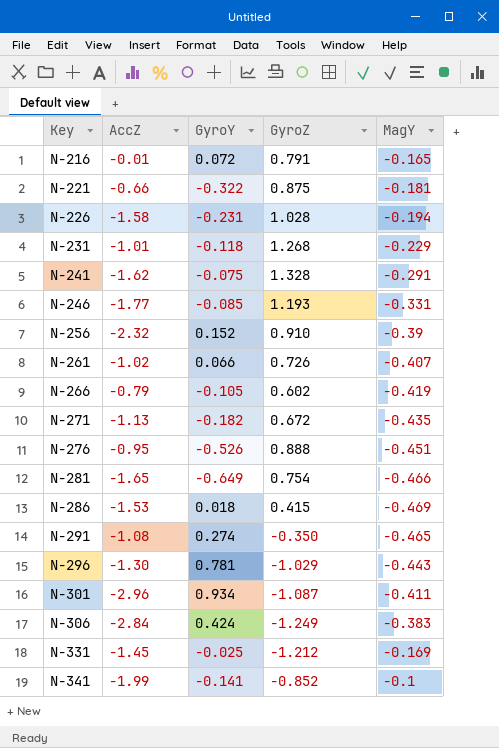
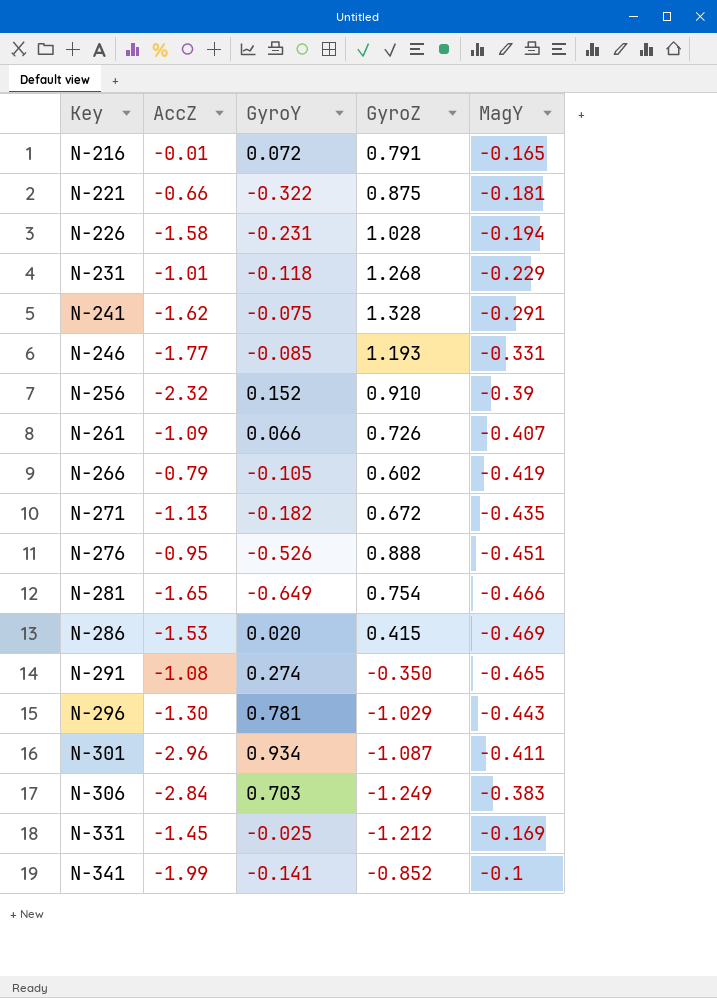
N-261 | AccZ: -1.02 -> -1.09
N-286 | GyroY: 0.018 -> 0.020
N-306 | GyroY: 0.424 -> 0.703

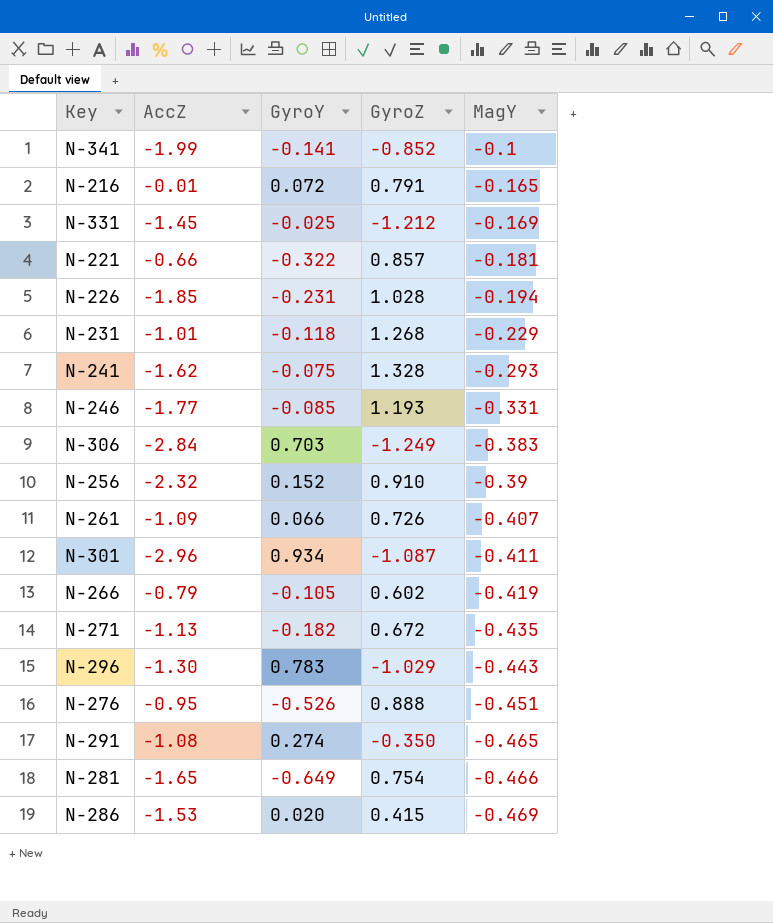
row order: Key ascending -> MagY descending
N-221 | GyroZ: 0.875 -> 0.857
N-226 | AccZ: -1.58 -> -1.85
N-241 | MagY: -0.291 -> -0.293
N-296 | GyroY: 0.781 -> 0.783

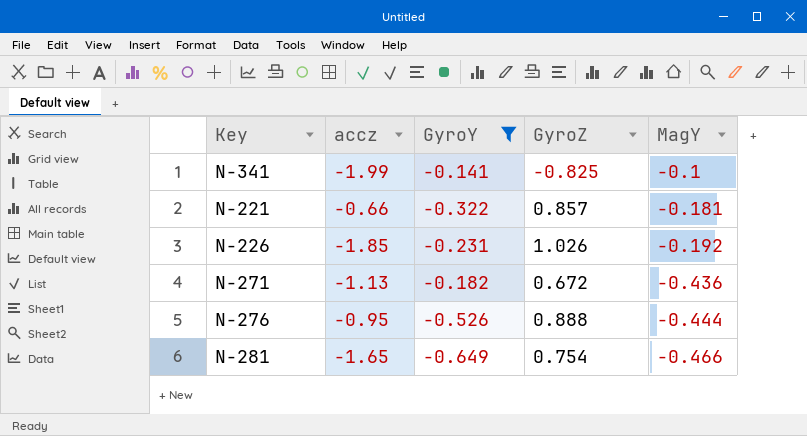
filter: none -> GyroY <= -0.141
column name: AccZ -> accz
N-341 | GyroZ: -0.852 -> -0.825
N-226 | GyroZ: 1.028 -> 1.026
N-226 | MagY: -0.194 -> -0.192
N-271 | MagY: -0.435 -> -0.436
N-276 | MagY: -0.451 -> -0.444

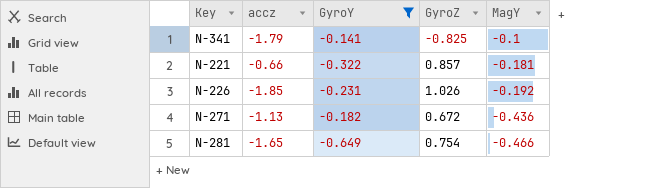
row N-276: -0.95 | -0.526 | 0.888 | -0.444 -> none
N-341 | accz: -1.99 -> -1.79

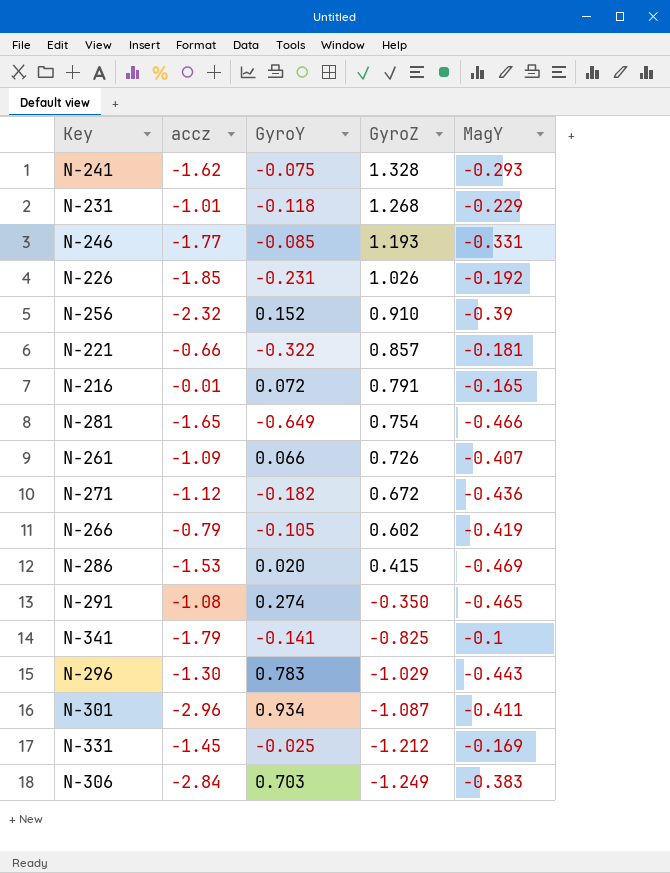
filter: GyroY <= -0.141 -> none
row order: MagY descending -> GyroZ descending
N-271 | accz: -1.13 -> -1.12

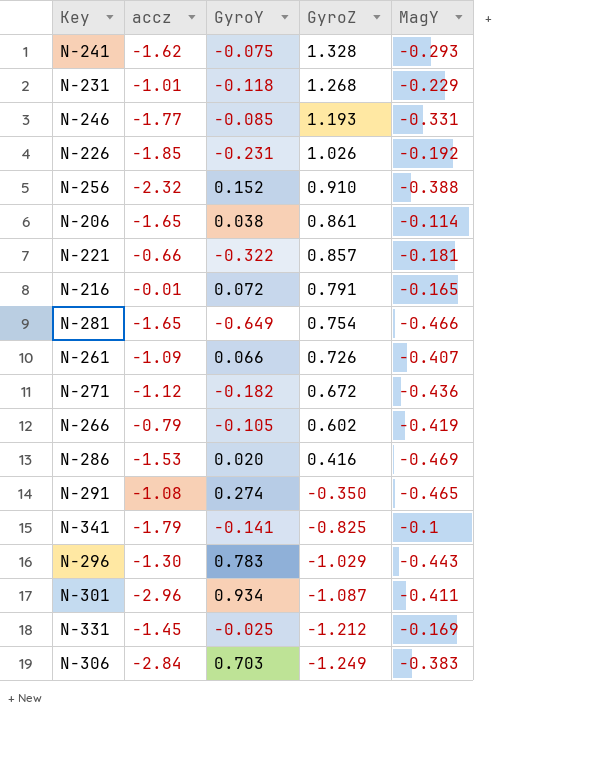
N-256 | MagY: -0.39 -> -0.388
row N-206: none -> -1.65 | 0.038 | 0.861 | -0.114
N-286 | GyroZ: 0.415 -> 0.416

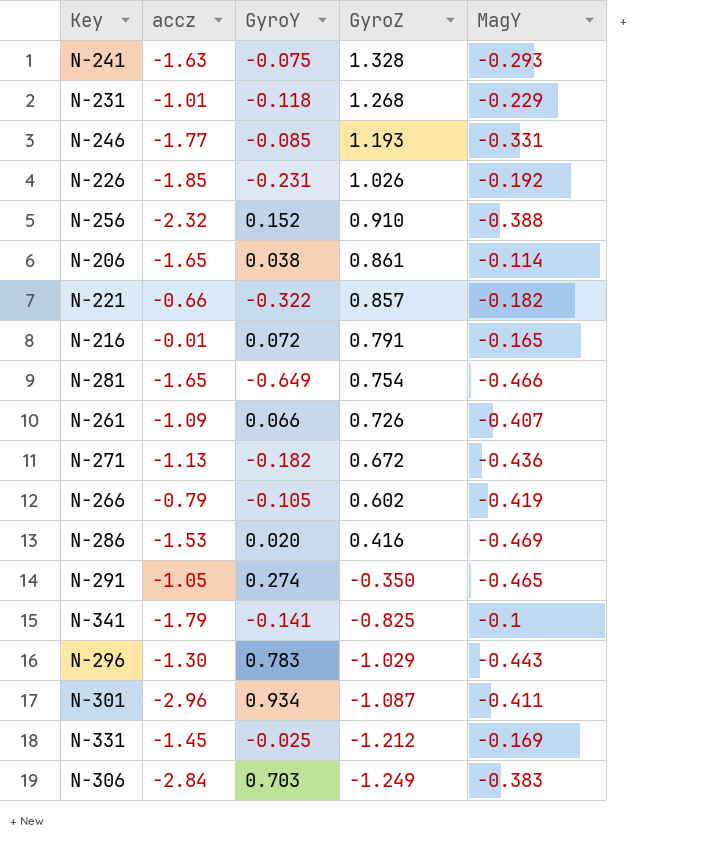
N-241 | accz: -1.62 -> -1.63
N-221 | MagY: -0.181 -> -0.182
N-271 | accz: -1.12 -> -1.13
N-291 | accz: -1.08 -> -1.05

